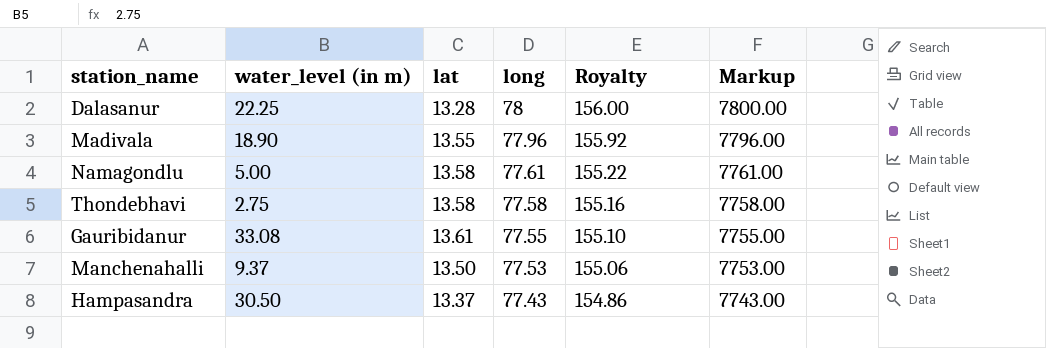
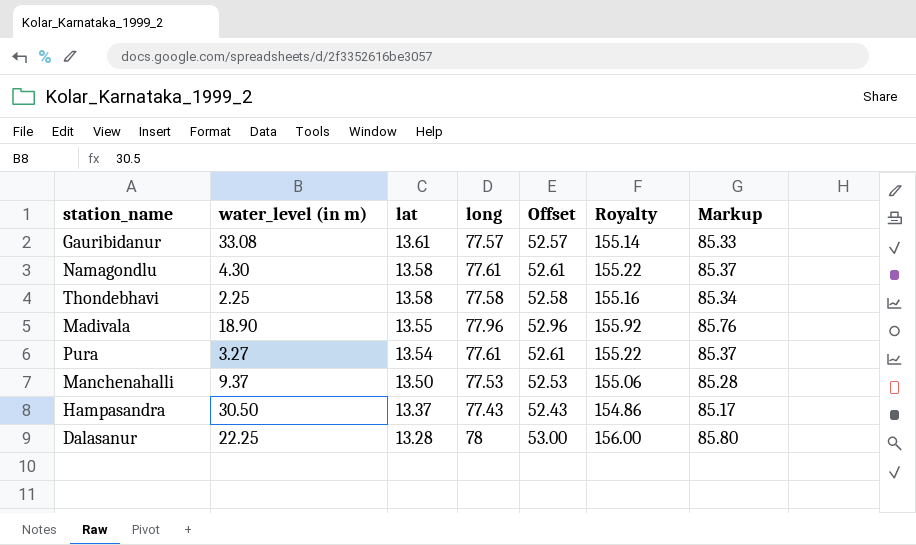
row order: long descending -> lat descending
column Offset | formula: none -> [long] - 25
column Markup | formula: [long] * 100 -> [long] * 1.1
Gauribidanur | long: 77.55 -> 77.57
Gauribidanur | Royalty: 155.10 -> 155.14
Namagondlu | water_level (in m): 5.00 -> 4.30
Thondebhavi | water_level (in m): 2.75 -> 2.25
row Pura: none -> 3.27 | 13.54 | 77.61 | 52.61 | 155.22 | 85.37

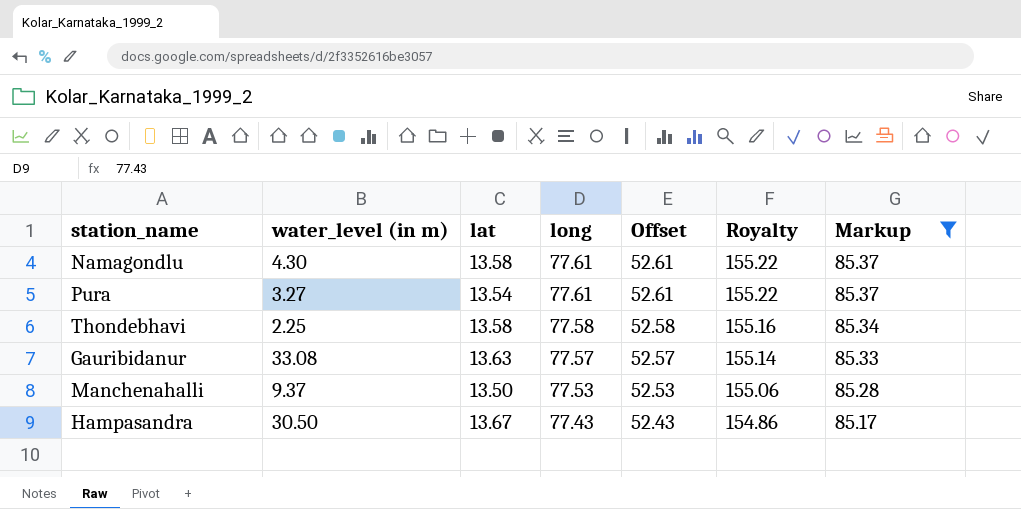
filter: none -> Markup <= 85.37
row order: lat descending -> long descending
Gauribidanur | lat: 13.61 -> 13.63
Hampasandra | lat: 13.37 -> 13.67

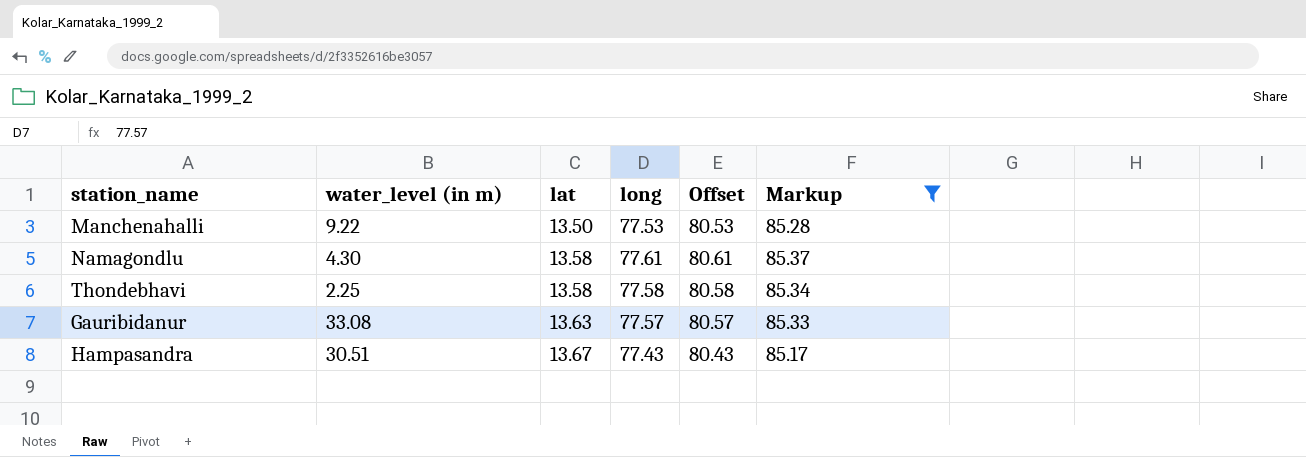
row order: long descending -> lat ascending
column Royalty | formula: [long] * 2 -> none
column Offset | formula: [long] - 25 -> [long] + 3
row Pura: 3.27 | 13.54 | 77.61 | 52.61 | 155.22 | 85.37 -> none
Manchenahalli | water_level (in m): 9.37 -> 9.22
Hampasandra | water_level (in m): 30.50 -> 30.51

